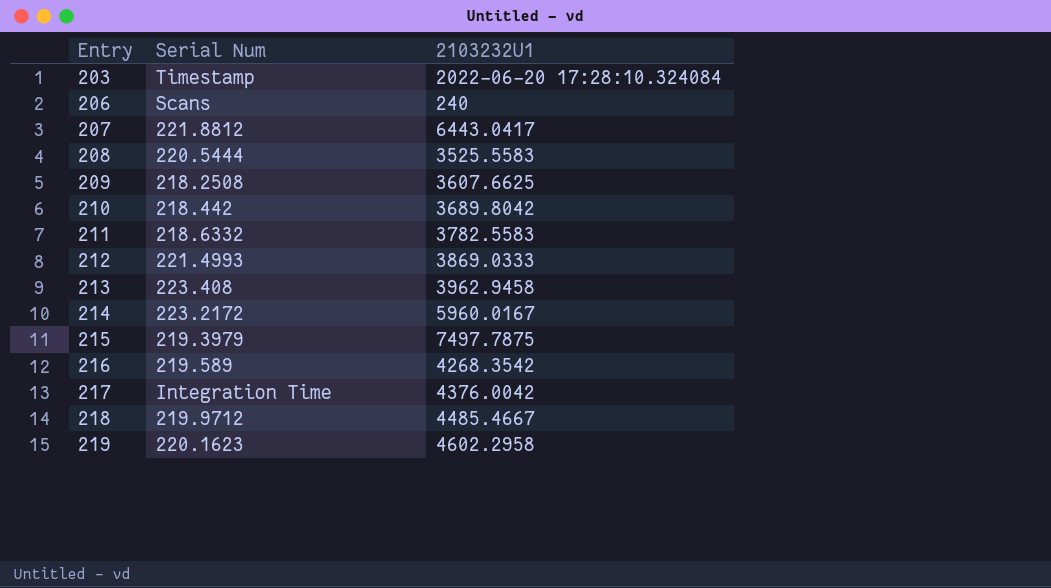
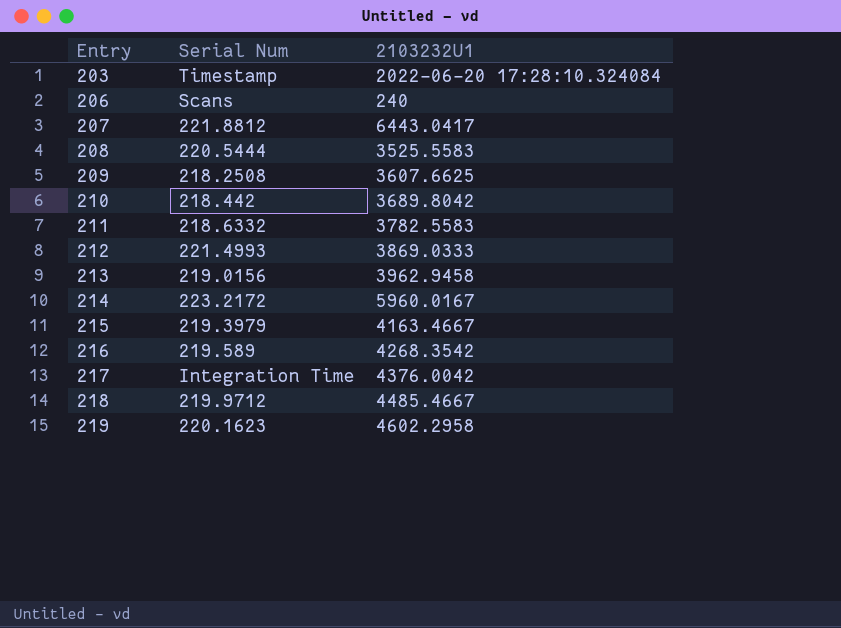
213 | Serial Num: 223.408 -> 219.0156
215 | 2103232U1: 7497.7875 -> 4163.4667

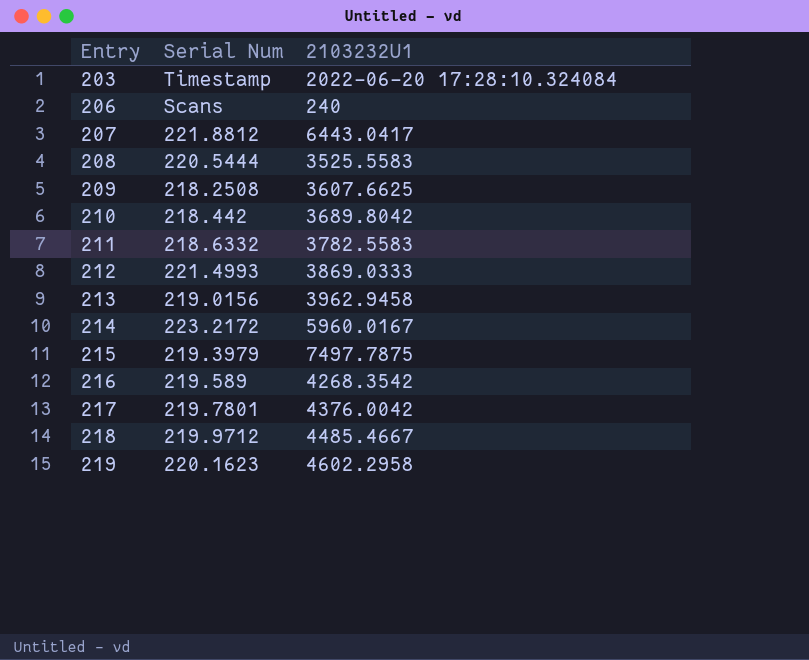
215 | 2103232U1: 4163.4667 -> 7497.7875
217 | Serial Num: Integration Time -> 219.7801

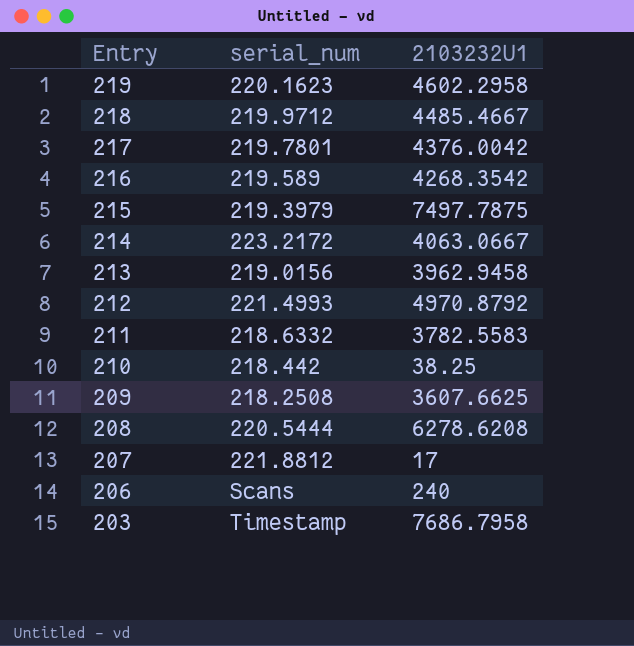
row order: Entry ascending -> Entry descending
column name: Serial Num -> serial_num
214 | 2103232U1: 5960.0167 -> 4063.0667
212 | 2103232U1: 3869.0333 -> 4970.8792
210 | 2103232U1: 3689.8042 -> 38.25
208 | 2103232U1: 3525.5583 -> 6278.6208
207 | 2103232U1: 6443.0417 -> 17
203 | 2103232U1: 2022-06-20 17:28:10.324084 -> 7686.7958

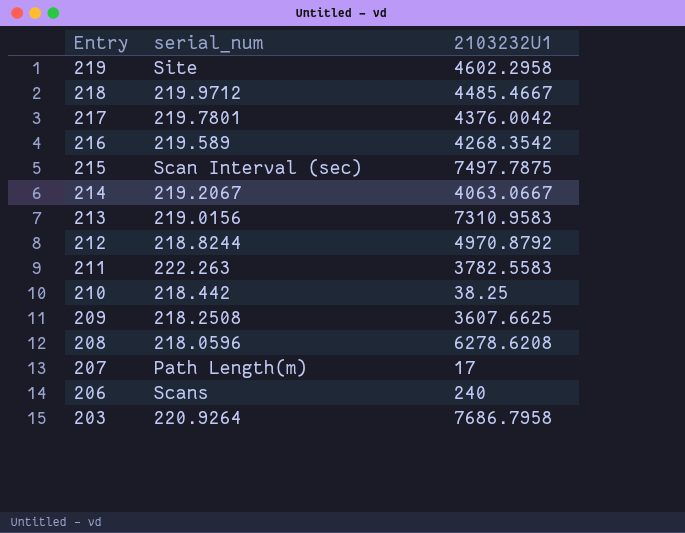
219 | serial_num: 220.1623 -> Site
215 | serial_num: 219.3979 -> Scan Interval (sec)
214 | serial_num: 223.2172 -> 219.2067
213 | 2103232U1: 3962.9458 -> 7310.9583
212 | serial_num: 221.4993 -> 218.8244
211 | serial_num: 218.6332 -> 222.263
208 | serial_num: 220.5444 -> 218.0596
207 | serial_num: 221.8812 -> Path Length(m)
203 | serial_num: Timestamp -> 220.9264

